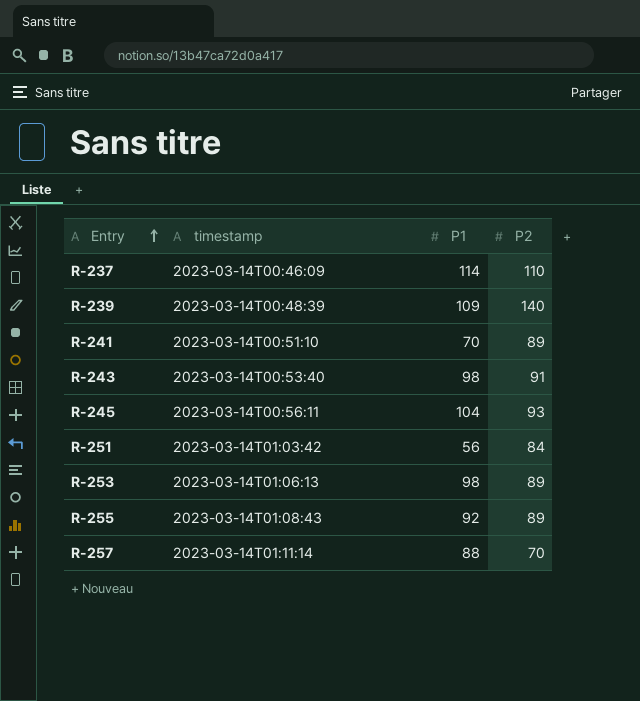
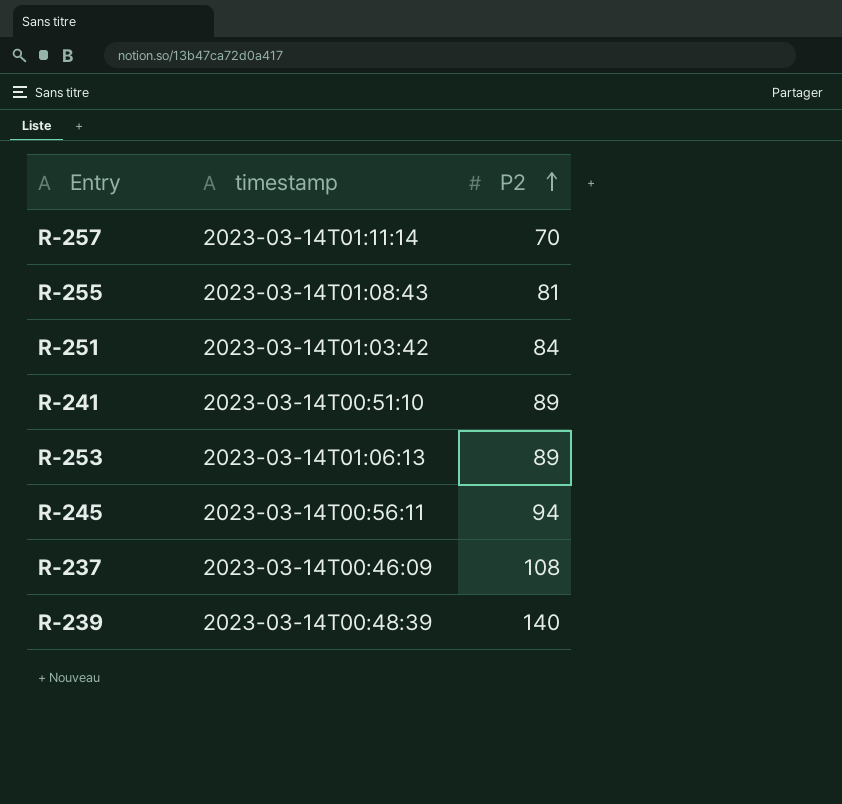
row order: Entry ascending -> P2 ascending
column P1 | position: 3 -> none
row R-243: 2023-03-14T00:53:40 | 98 | 91 -> none
R-255 | P2: 89 -> 81
R-245 | P2: 93 -> 94
R-237 | P2: 110 -> 108

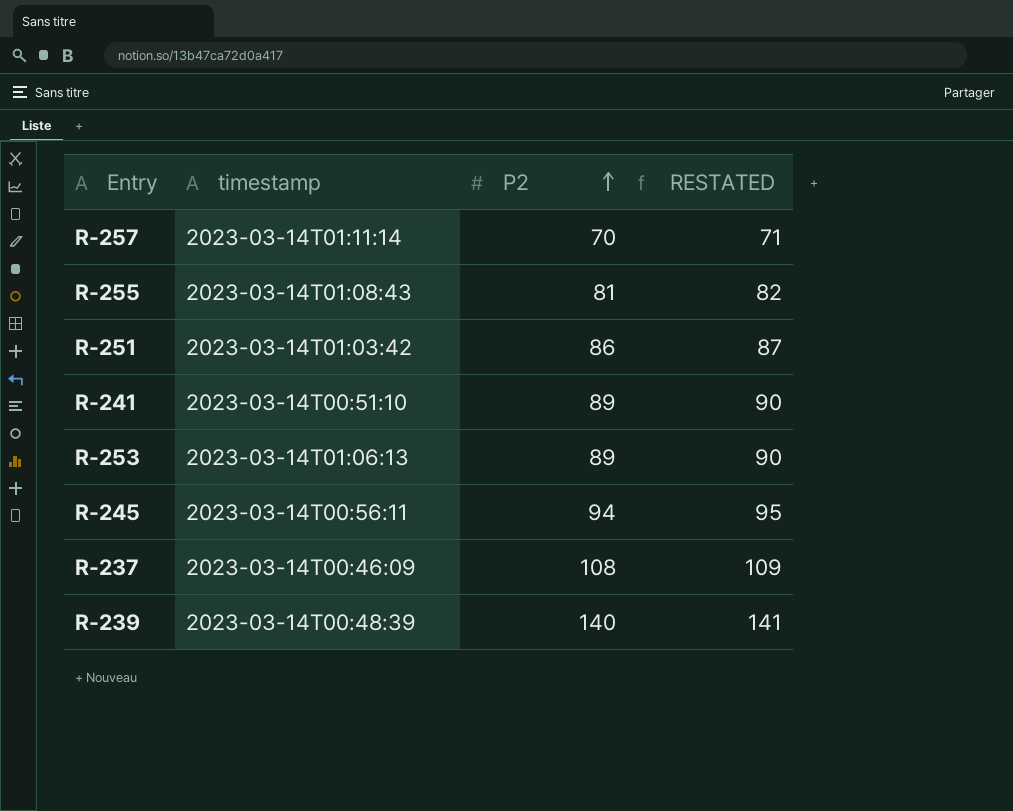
column RESTATED | formula: none -> [P2] + 1
R-251 | P2: 84 -> 86

